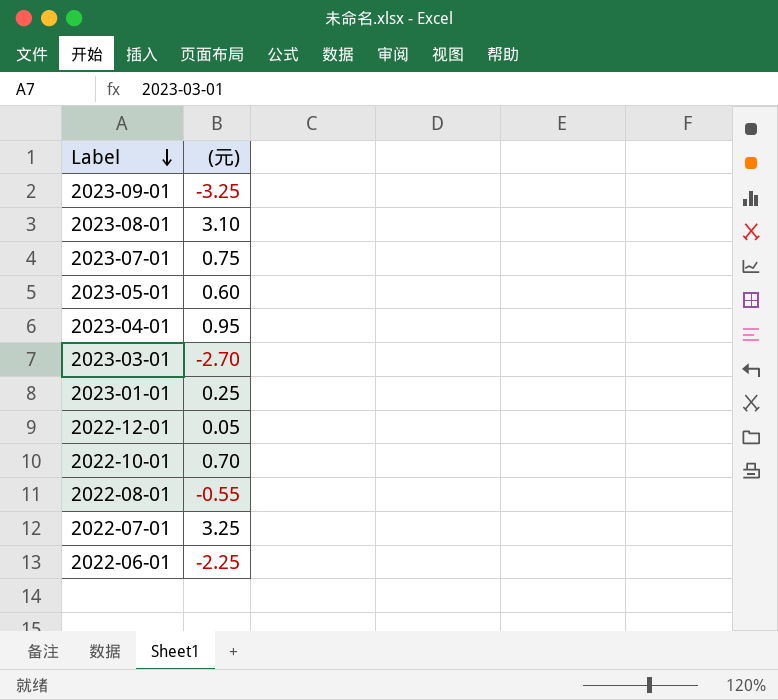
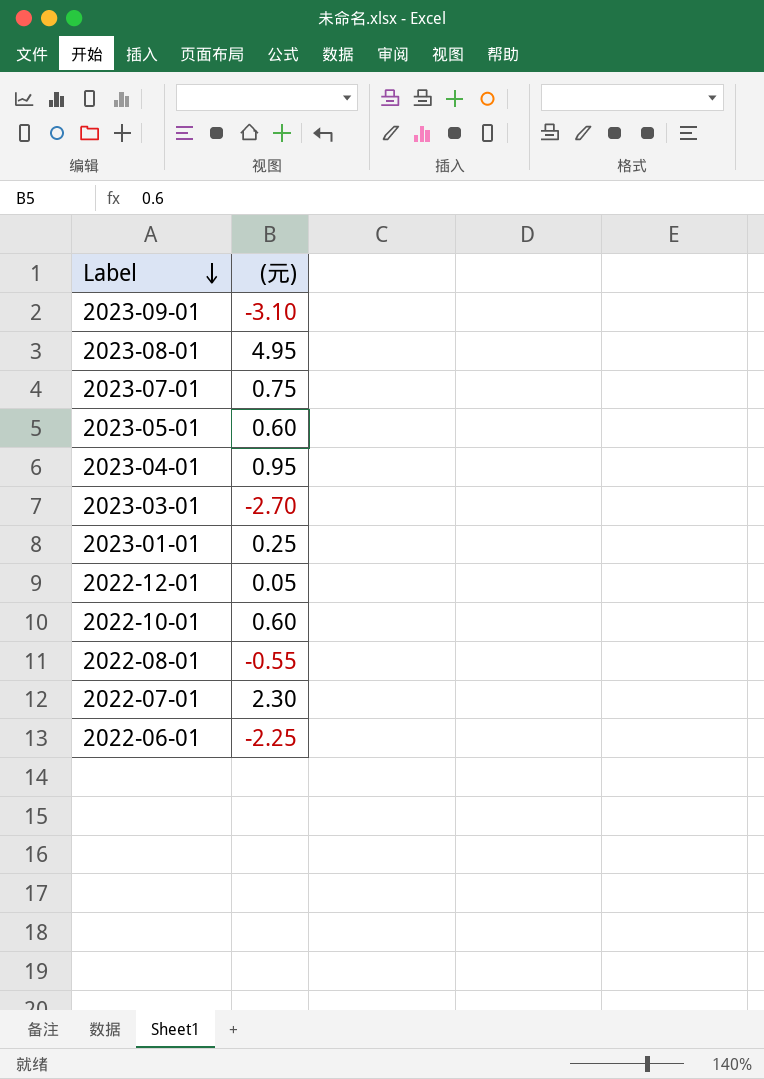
2023-09-01 | (元): -3.25 -> -3.10
2023-08-01 | (元): 3.10 -> 4.95
2022-10-01 | (元): 0.70 -> 0.60
2022-07-01 | (元): 3.25 -> 2.30

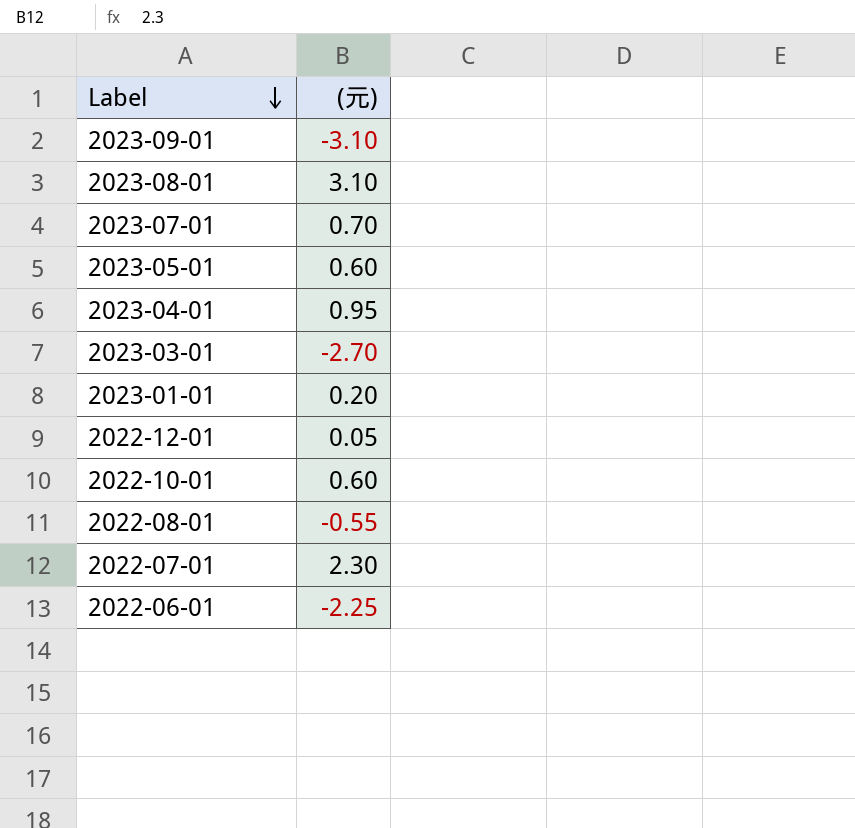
2023-08-01 | (元): 4.95 -> 3.10
2023-07-01 | (元): 0.75 -> 0.70
2023-01-01 | (元): 0.25 -> 0.20

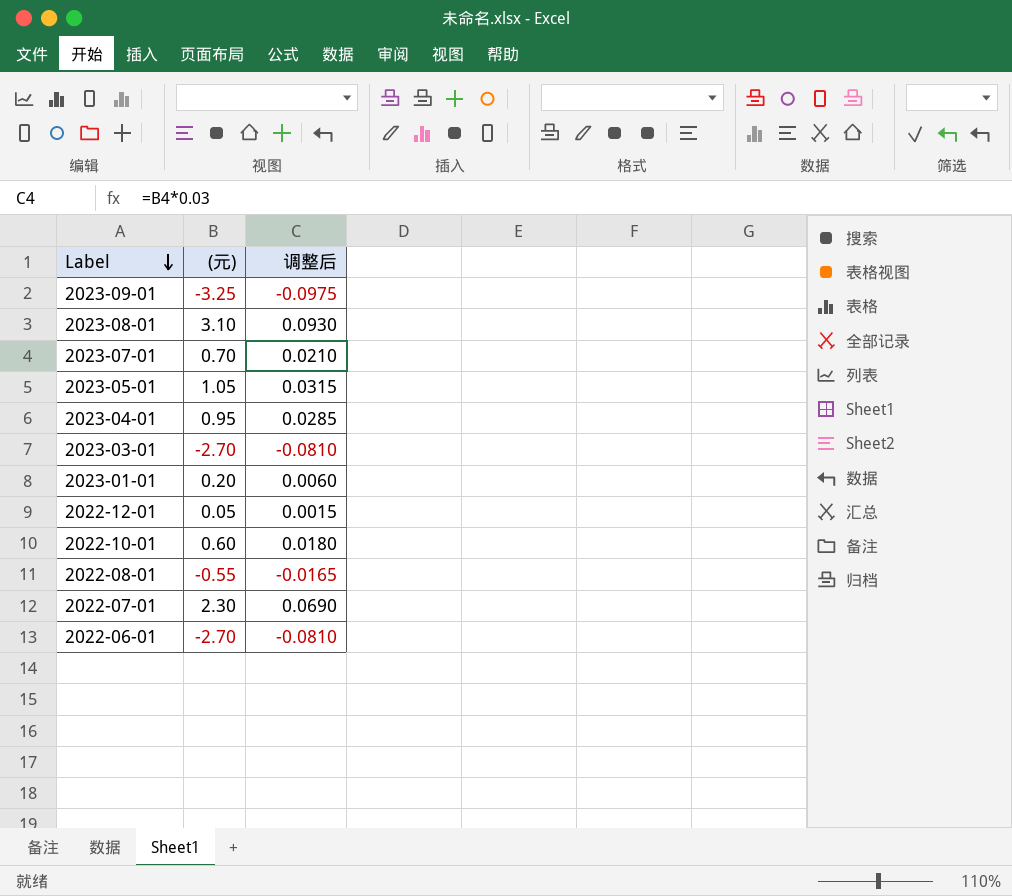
column 调整后 | formula: none -> [(元)] * 0.03
2023-09-01 | (元): -3.10 -> -3.25
2023-05-01 | (元): 0.60 -> 1.05
2022-06-01 | (元): -2.25 -> -2.70

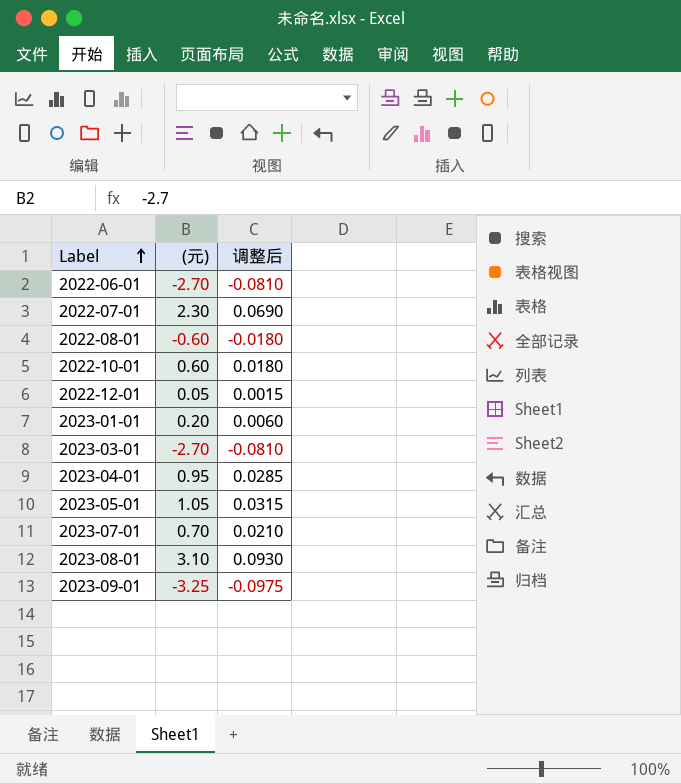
row order: Label descending -> Label ascending
2022-08-01 | (元): -0.55 -> -0.60
2022-08-01 | 调整后: -0.0165 -> -0.0180

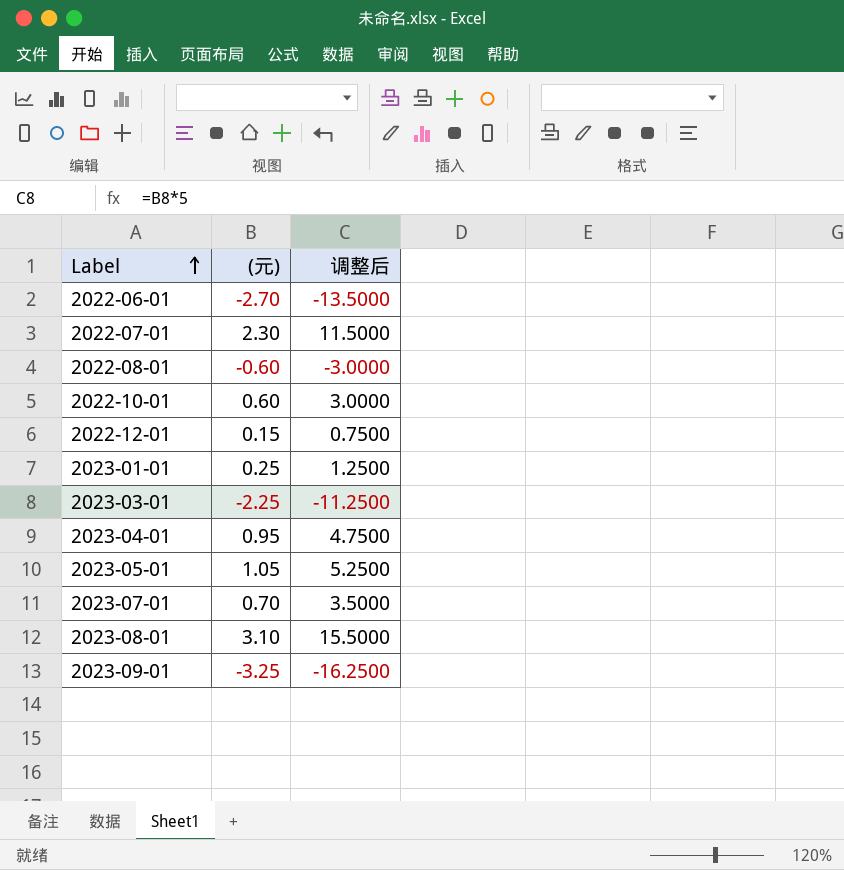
column 调整后 | formula: [(元)] * 0.03 -> [(元)] * 5
2022-12-01 | (元): 0.05 -> 0.15
2023-01-01 | (元): 0.20 -> 0.25
2023-03-01 | (元): -2.70 -> -2.25

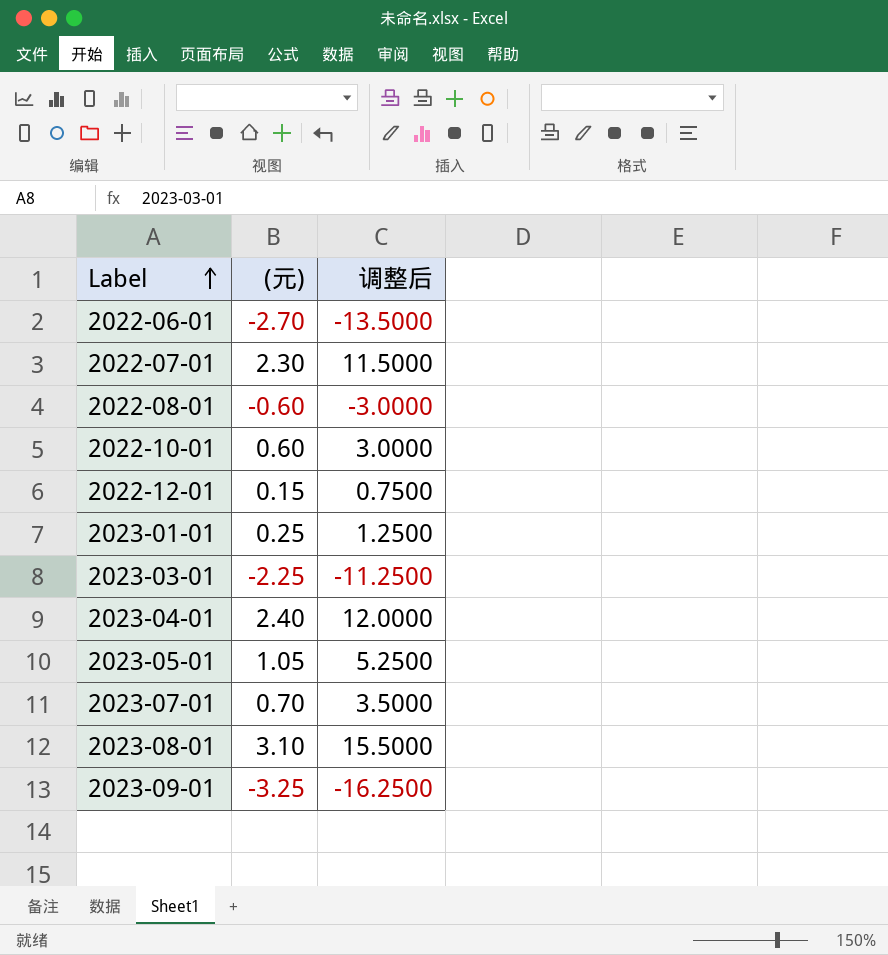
2023-04-01 | (元): 0.95 -> 2.40
2023-04-01 | 调整后: 4.7500 -> 12.0000

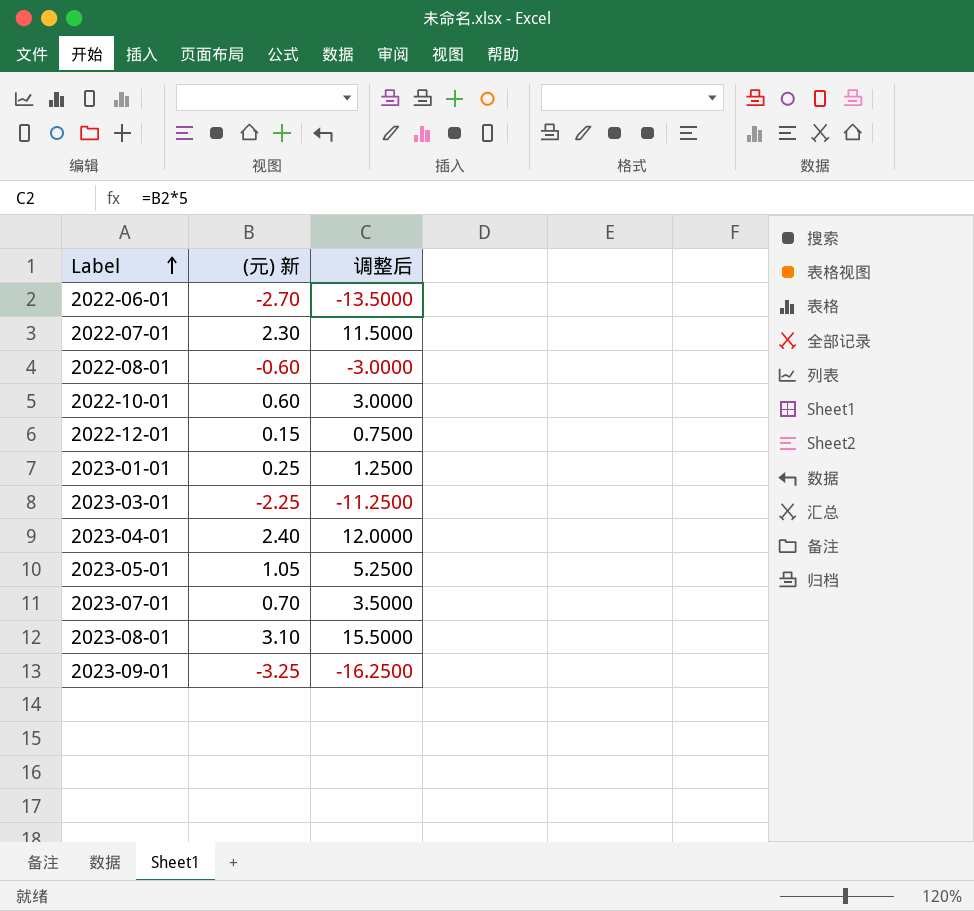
column name: (元) -> (元) 新

